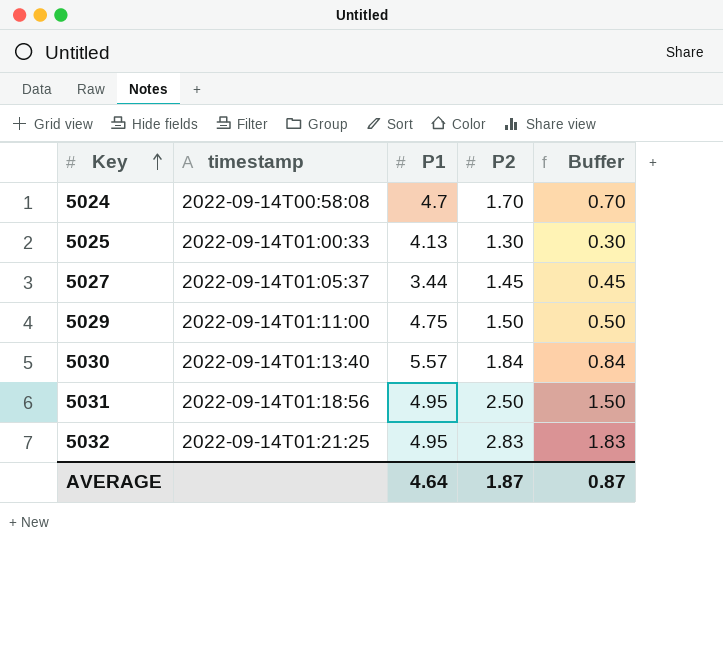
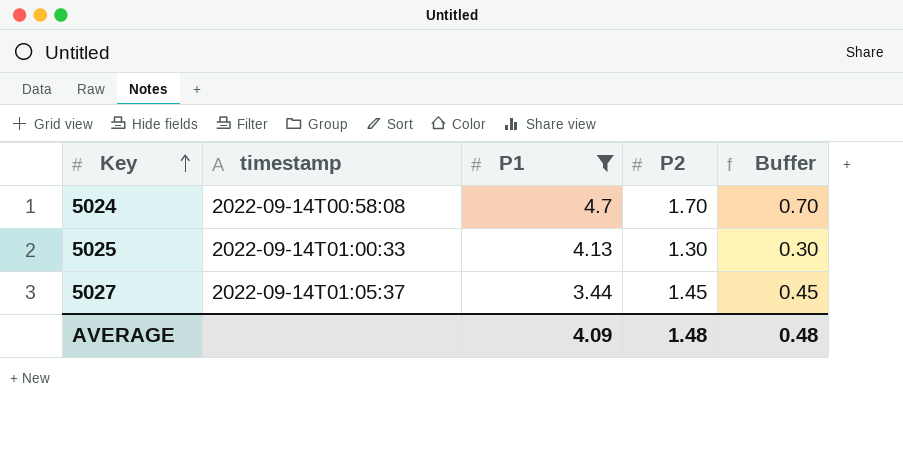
filter: none -> P1 <= 4.7
AVERAGE | P1: 4.64 -> 4.09
AVERAGE | P2: 1.87 -> 1.48
AVERAGE | Buffer: 0.87 -> 0.48

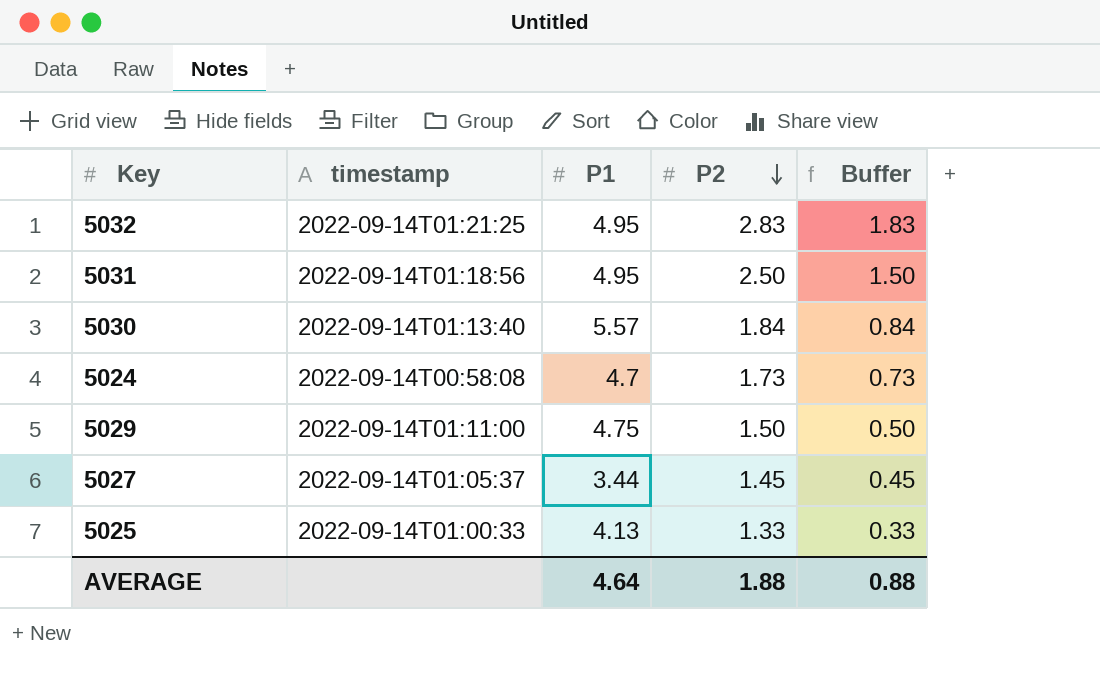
filter: P1 <= 4.7 -> none
row order: Key ascending -> P2 descending
5024 | P2: 1.70 -> 1.73
5024 | Buffer: 0.70 -> 0.73
5025 | P2: 1.30 -> 1.33
5025 | Buffer: 0.30 -> 0.33
AVERAGE | P1: 4.09 -> 4.64
AVERAGE | P2: 1.48 -> 1.88
AVERAGE | Buffer: 0.48 -> 0.88

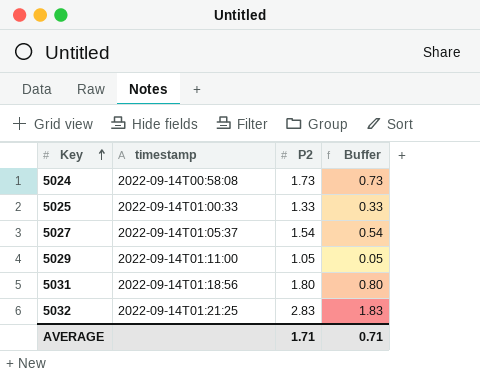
row order: P2 descending -> Key ascending
column P1 | position: 3 -> none
row 5030: 2022-09-14T01:13:40 | 5.57 | 1.84 | 0.84 -> none
5027 | P2: 1.45 -> 1.54
5027 | Buffer: 0.45 -> 0.54
5029 | P2: 1.50 -> 1.05
5029 | Buffer: 0.50 -> 0.05
5031 | P2: 2.50 -> 1.80
5031 | Buffer: 1.50 -> 0.80
AVERAGE | P2: 1.88 -> 1.71
AVERAGE | Buffer: 0.88 -> 0.71

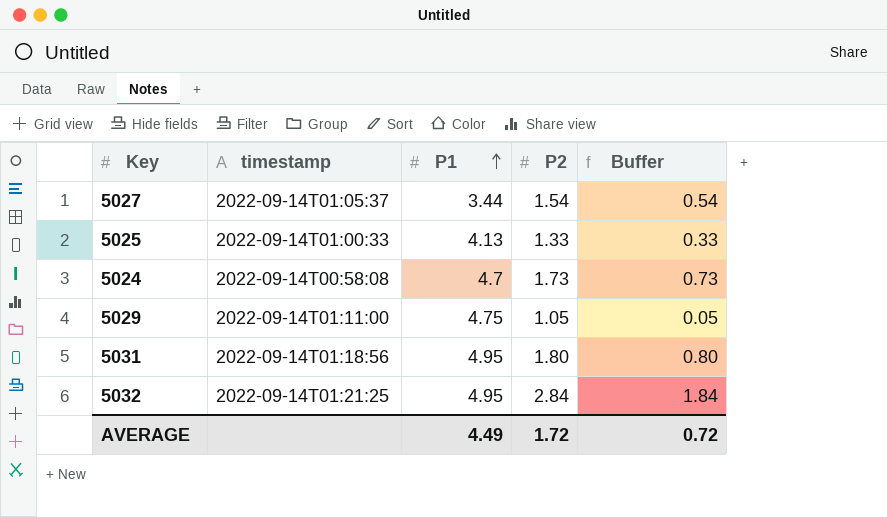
row order: Key ascending -> P1 ascending
column P1 | position: none -> 3
5032 | P2: 2.83 -> 2.84
5032 | Buffer: 1.83 -> 1.84
AVERAGE | P2: 1.71 -> 1.72
AVERAGE | Buffer: 0.71 -> 0.72

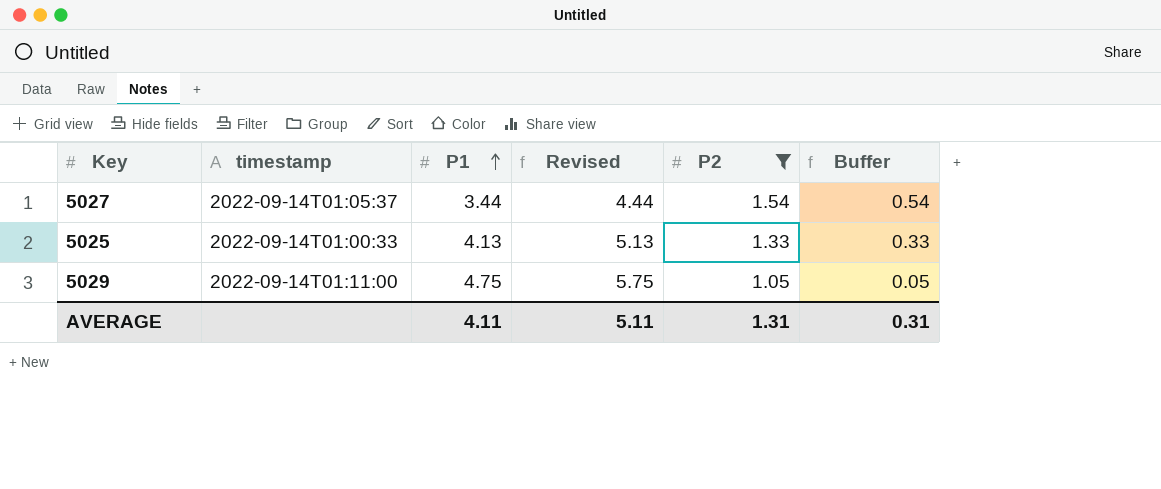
filter: none -> P2 <= 1.54
column Revised | formula: none -> [P1] + 1
AVERAGE | P1: 4.49 -> 4.11
AVERAGE | P2: 1.72 -> 1.31
AVERAGE | Buffer: 0.72 -> 0.31

